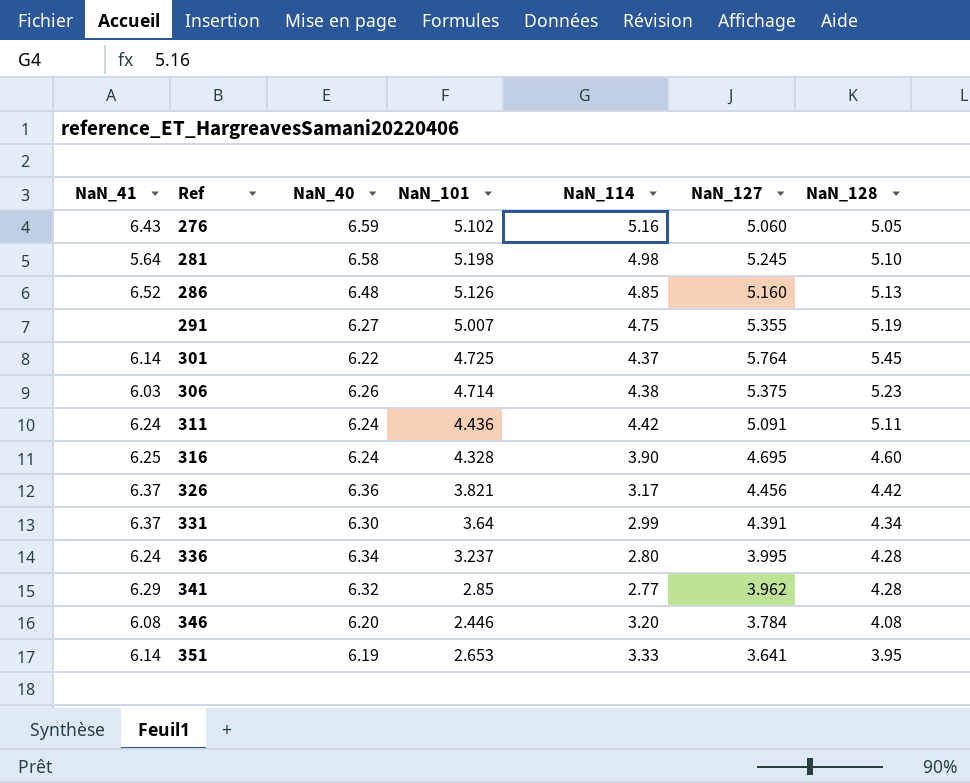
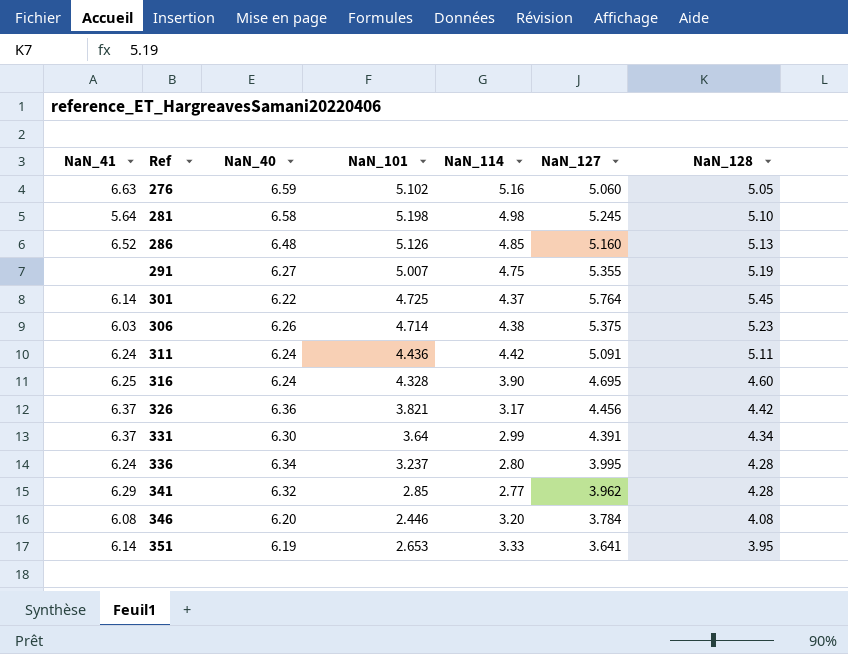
276 | NaN_41: 6.43 -> 6.63

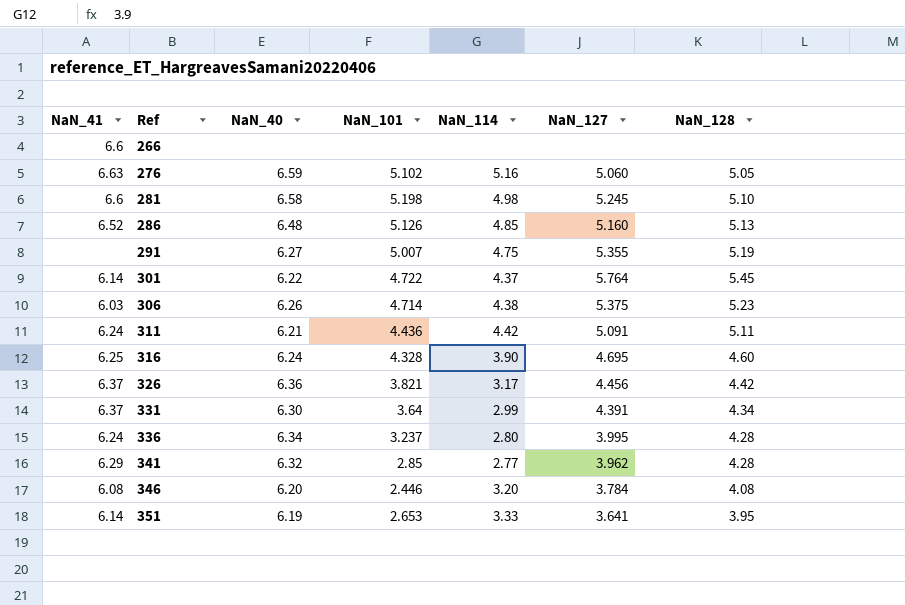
row 266: none -> 6.6 | none | none | none | none | none
281 | NaN_41: 5.64 -> 6.6
301 | NaN_101: 4.725 -> 4.722
311 | NaN_40: 6.24 -> 6.21

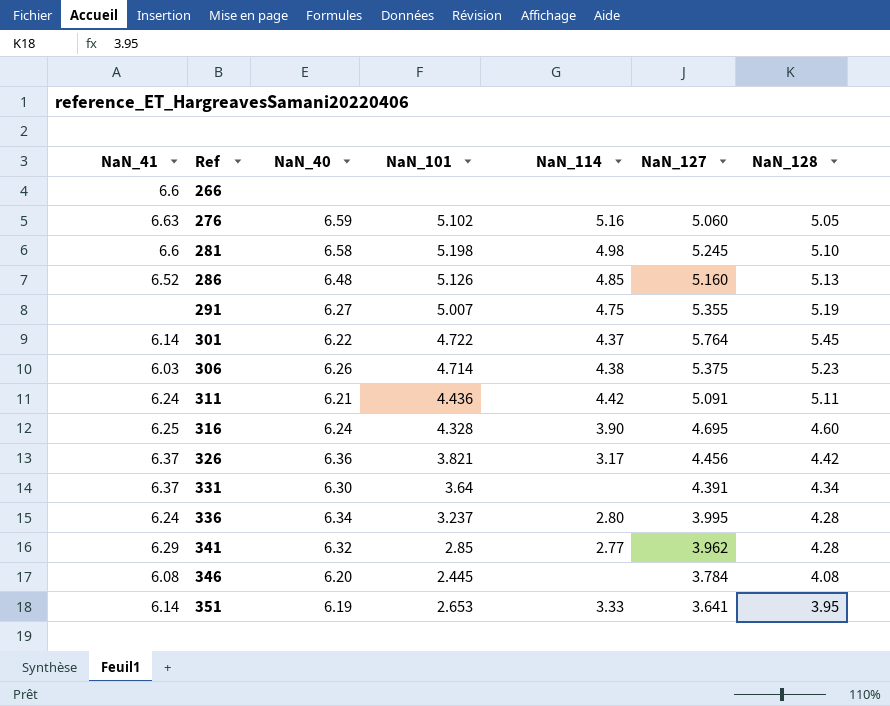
331 | NaN_114: 2.99 -> none
346 | NaN_101: 2.446 -> 2.445
346 | NaN_114: 3.20 -> none

